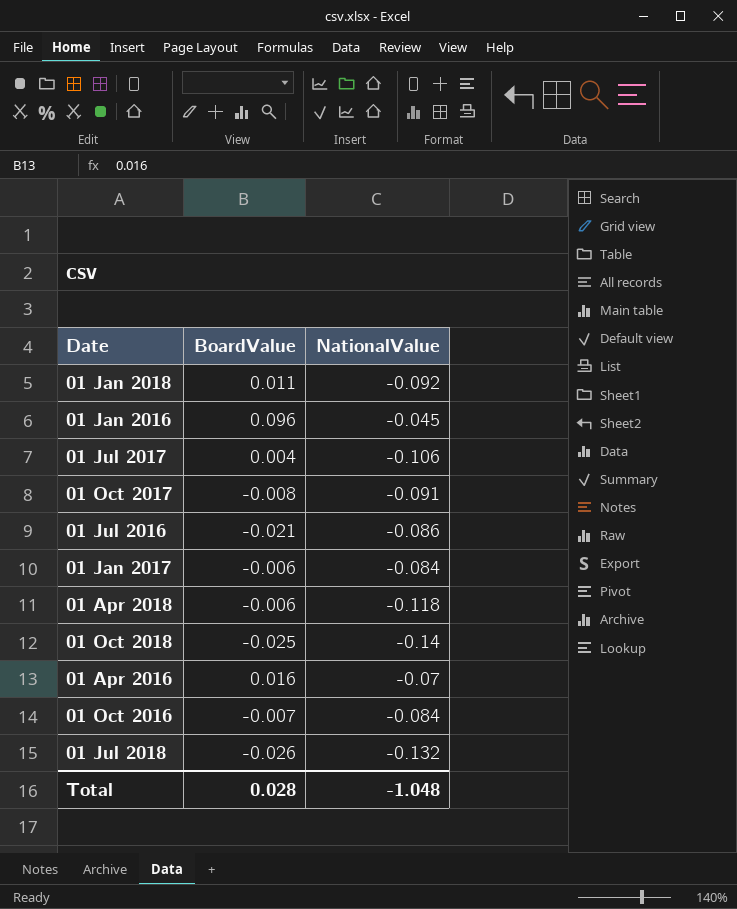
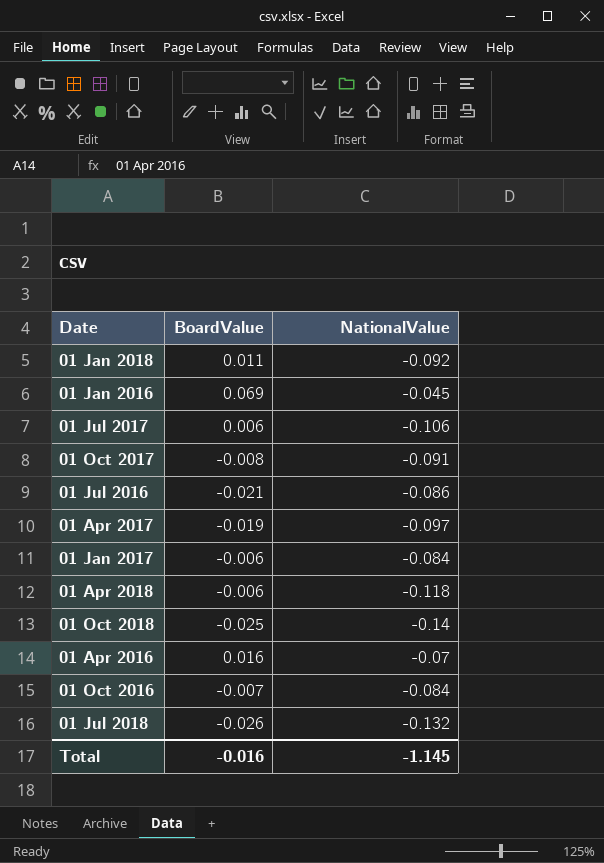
01 Jan 2016 | BoardValue: 0.096 -> 0.069
01 Jul 2017 | BoardValue: 0.004 -> 0.006
row 01 Apr 2017: none -> -0.019 | -0.097
Total | BoardValue: 0.028 -> -0.016
Total | NationalValue: -1.048 -> -1.145

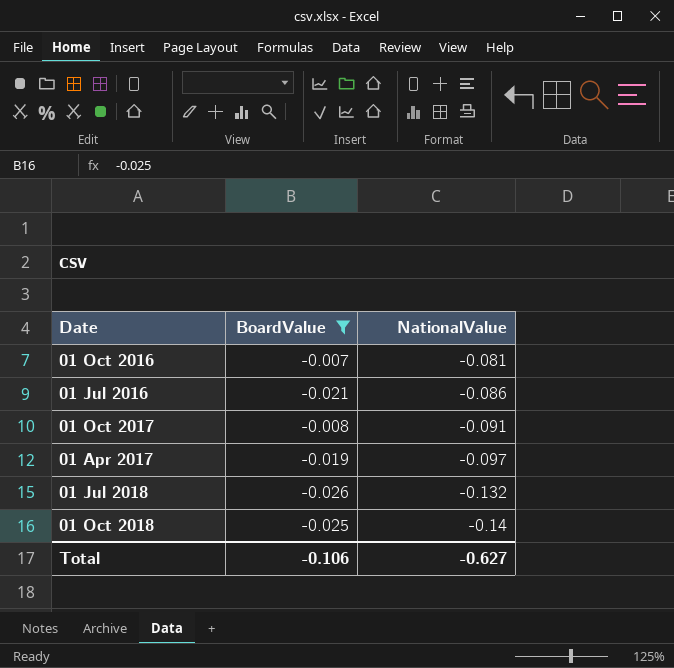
filter: none -> BoardValue <= -0.007
row order: none -> NationalValue descending
01 Oct 2016 | NationalValue: -0.084 -> -0.081
Total | BoardValue: -0.016 -> -0.106
Total | NationalValue: -1.145 -> -0.627

